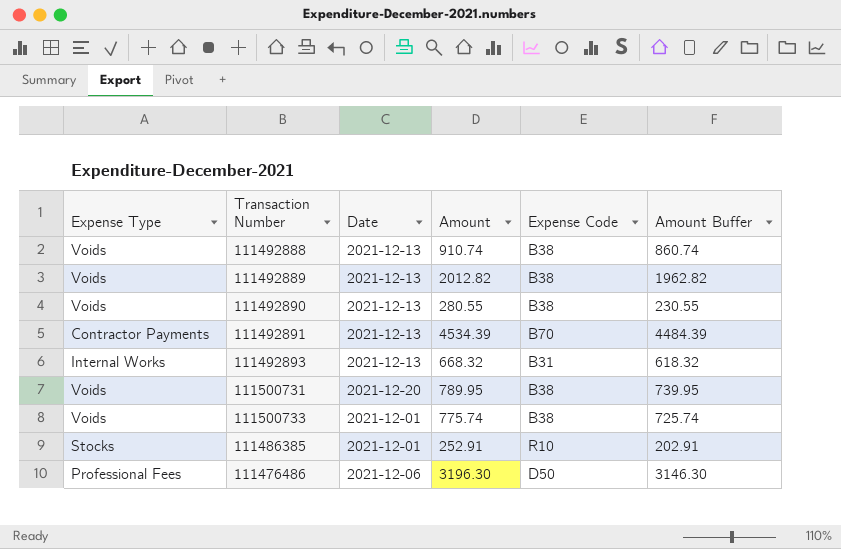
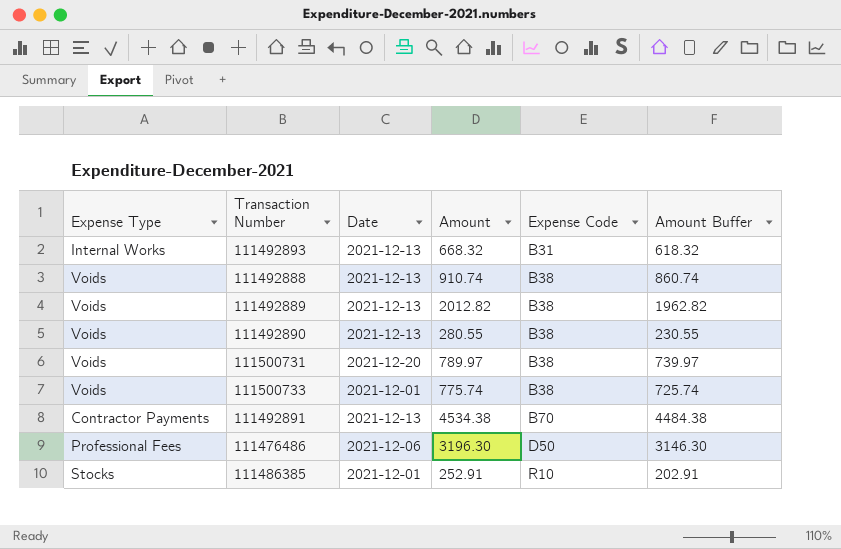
row order: none -> Expense Code ascending
111500731 | Amount: 789.95 -> 789.97
111500731 | Amount Buffer: 739.95 -> 739.97
111492891 | Amount: 4534.39 -> 4534.38
111492891 | Amount Buffer: 4484.39 -> 4484.38

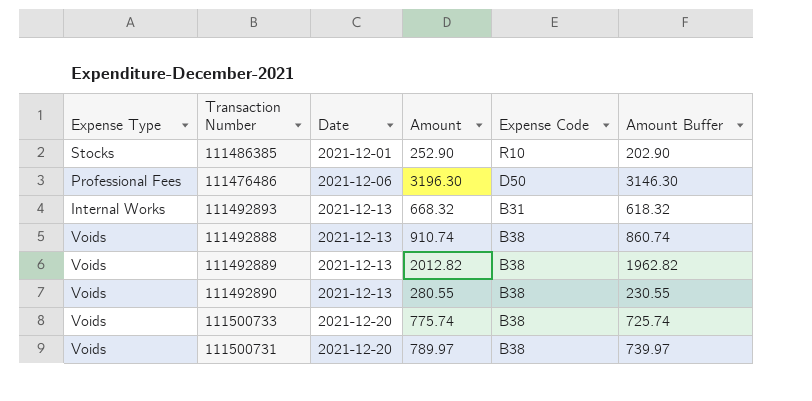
row order: Expense Code ascending -> Date ascending
row 111492891: Contractor Payments | 2021-12-13 | 4534.38 | B70 | 4484.38 -> none
111486385 | Amount: 252.91 -> 252.90
111486385 | Amount Buffer: 202.91 -> 202.90
111500733 | Date: 2021-12-01 -> 2021-12-20

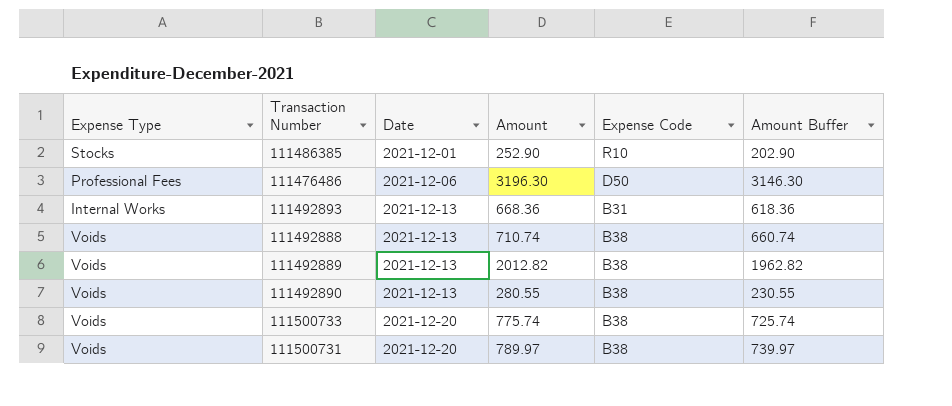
111492893 | Amount: 668.32 -> 668.36
111492893 | Amount Buffer: 618.32 -> 618.36
111492888 | Amount: 910.74 -> 710.74
111492888 | Amount Buffer: 860.74 -> 660.74

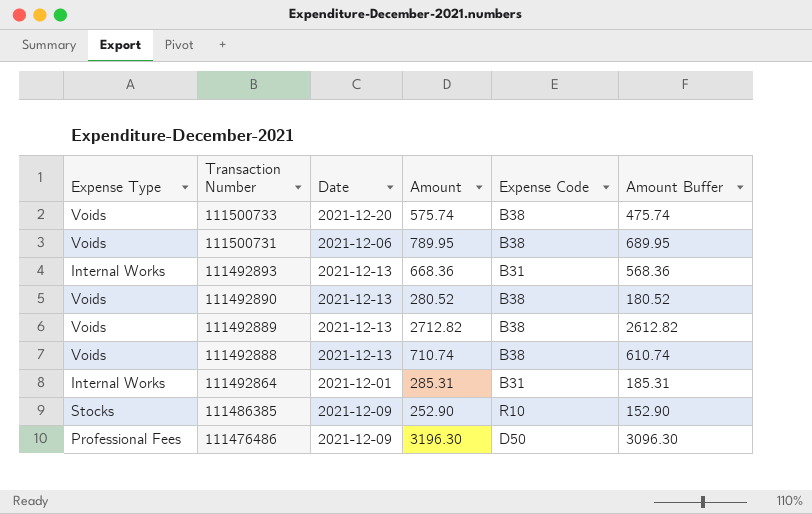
row order: Date ascending -> Transaction Number descending
column Amount Buffer | formula: [Amount] - 50 -> [Amount] - 100
111500733 | Amount: 775.74 -> 575.74
111500731 | Date: 2021-12-20 -> 2021-12-06
111500731 | Amount: 789.97 -> 789.95
111492890 | Amount: 280.55 -> 280.52
111492889 | Amount: 2012.82 -> 2712.82
row 111492864: none -> Internal Works | 2021-12-01 | 285.31 | B31 | 185.31
111486385 | Date: 2021-12-01 -> 2021-12-09
111476486 | Date: 2021-12-06 -> 2021-12-09

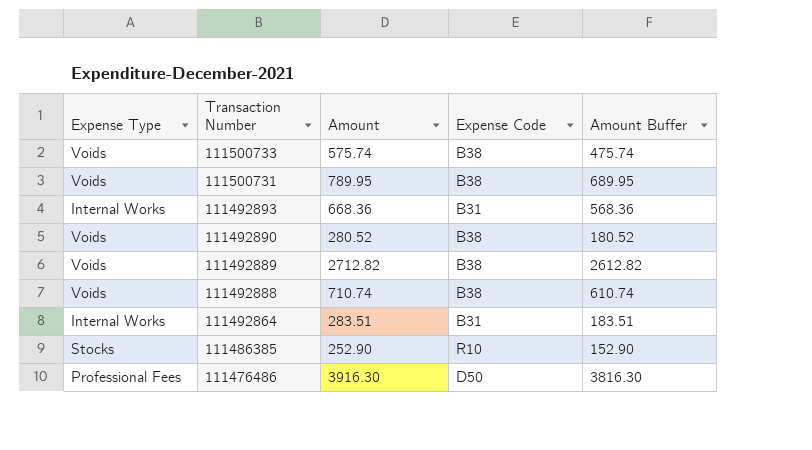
column Date | position: 3 -> none
111492864 | Amount: 285.31 -> 283.51
111492864 | Amount Buffer: 185.31 -> 183.51
111476486 | Amount: 3196.30 -> 3916.30
111476486 | Amount Buffer: 3096.30 -> 3816.30

